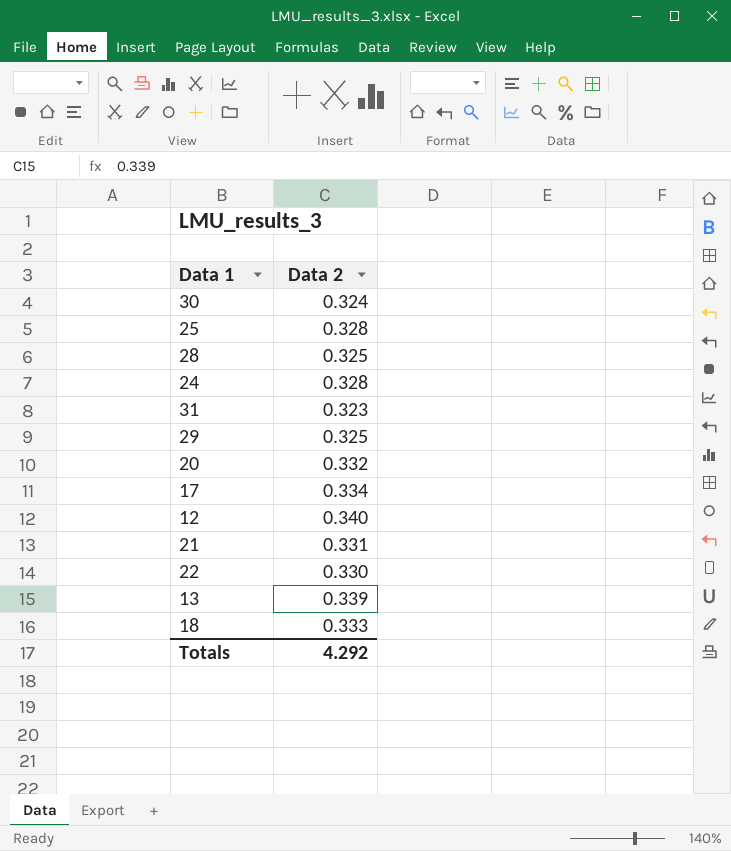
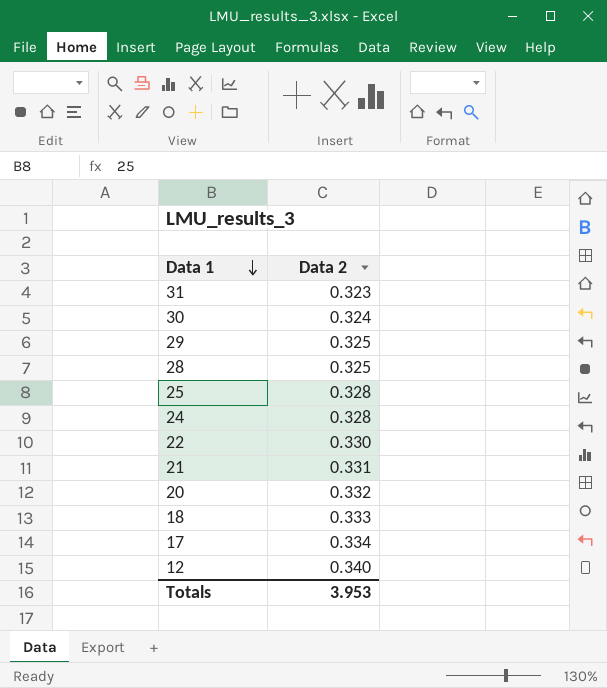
row order: none -> Data 1 descending
row 13: 0.339 -> none
Totals | Data 2: 4.292 -> 3.953

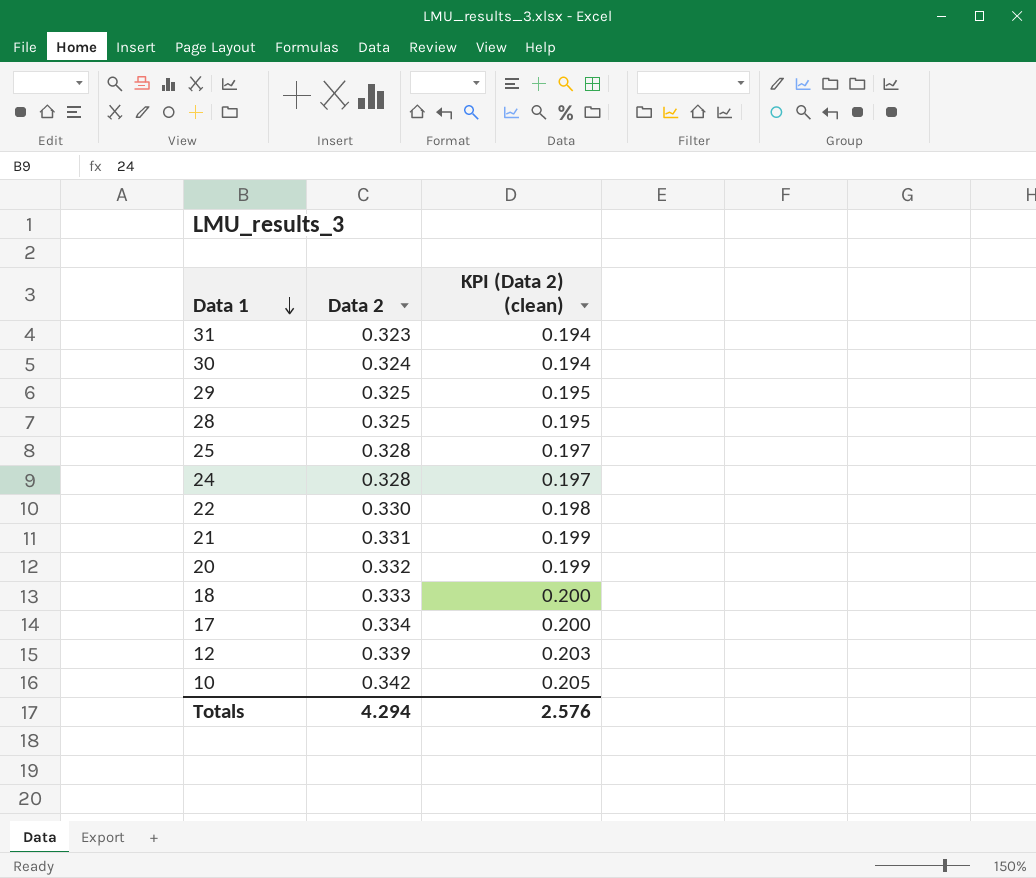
column KPI (Data 2) (clean) | formula: none -> [Data 2] * 0.6
12 | Data 2: 0.340 -> 0.339
row 10: none -> 0.342 | 0.205
Totals | Data 2: 3.953 -> 4.294

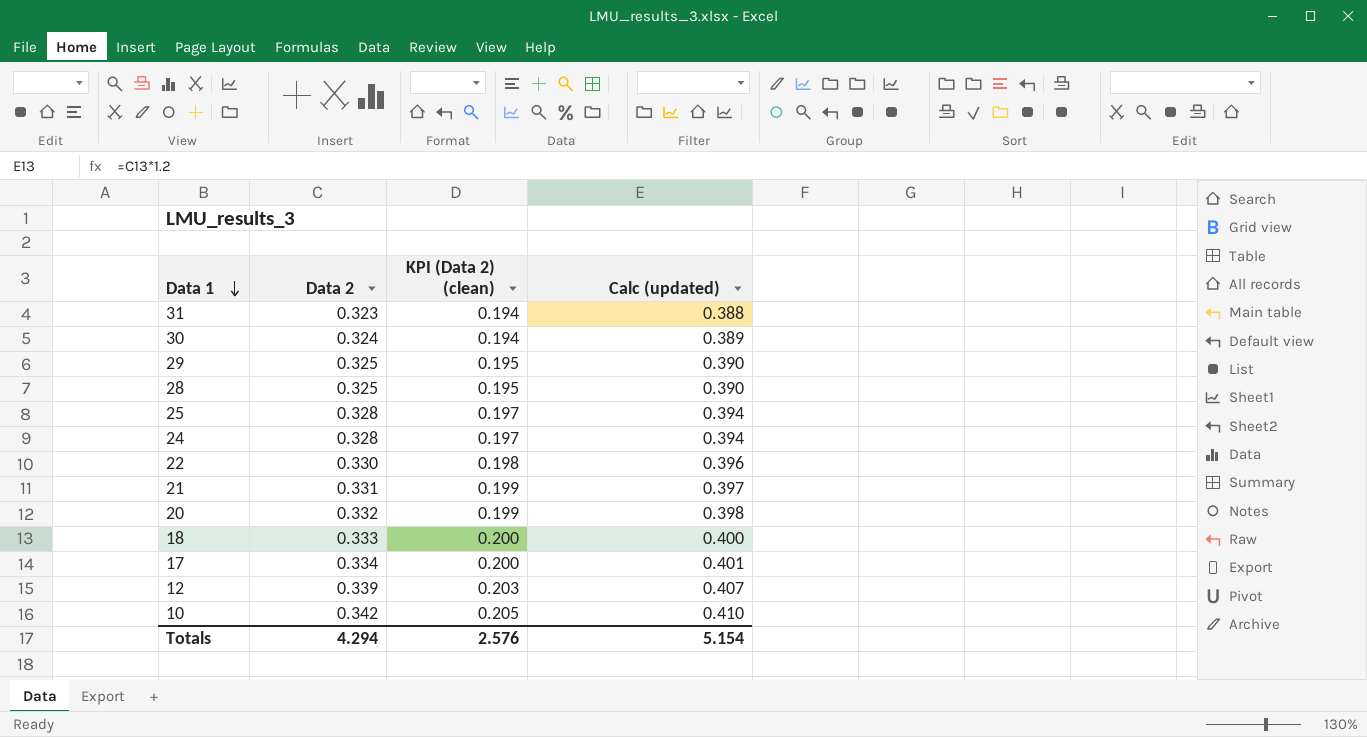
column Calc (updated) | formula: none -> [Data 2] * 1.2

